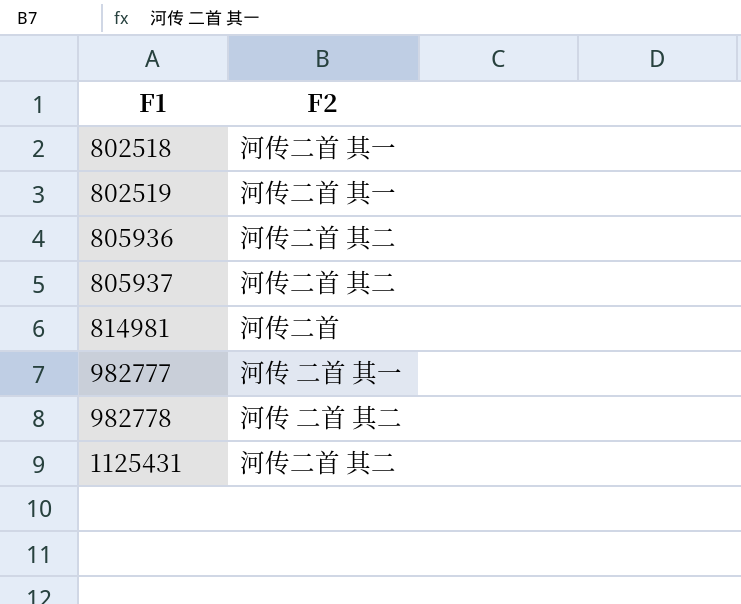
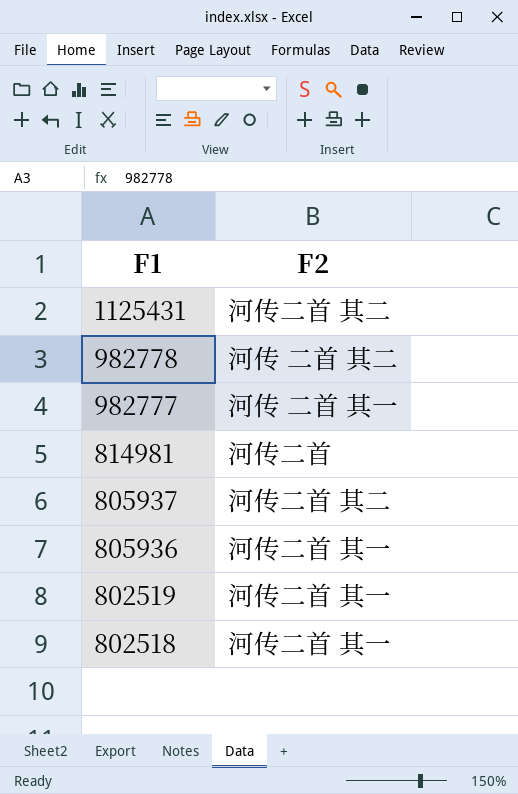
row order: F1 ascending -> F1 descending
805936 | F2: 河传二首 其二 -> 河传二首 其一

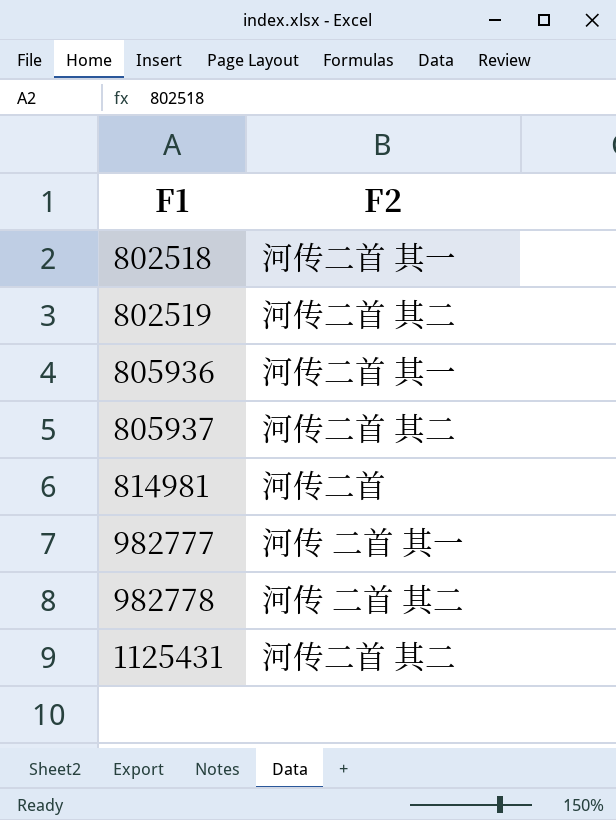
row order: F1 descending -> F1 ascending
802519 | F2: 河传二首 其一 -> 河传二首 其二

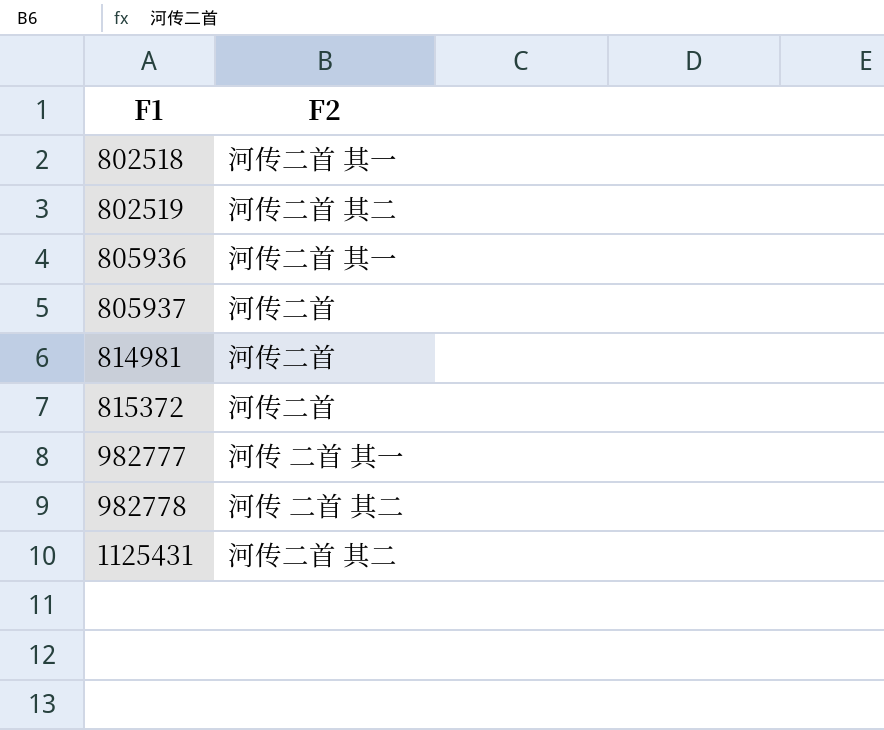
805937 | F2: 河传二首 其二 -> 河传二首
row 815372: none -> 河传二首

